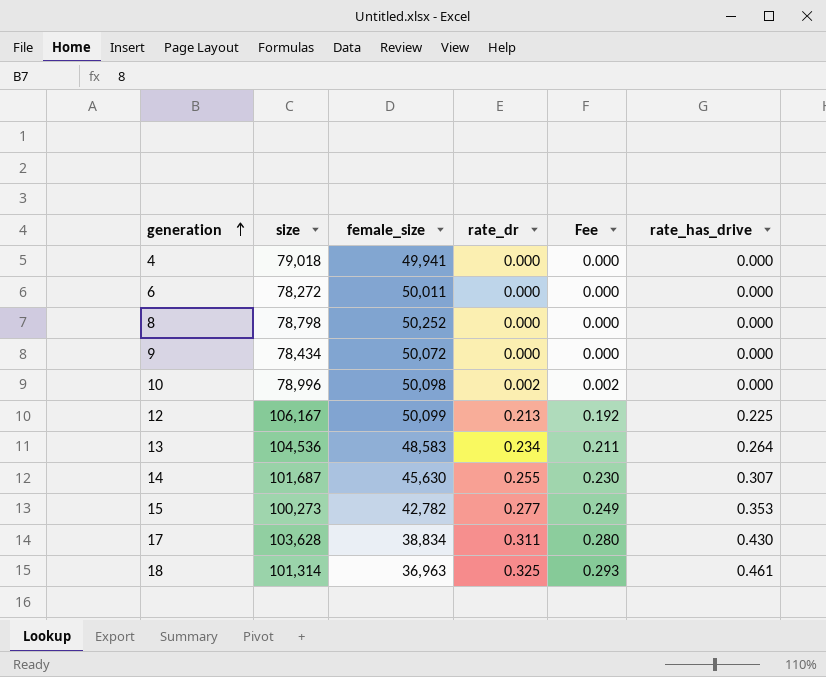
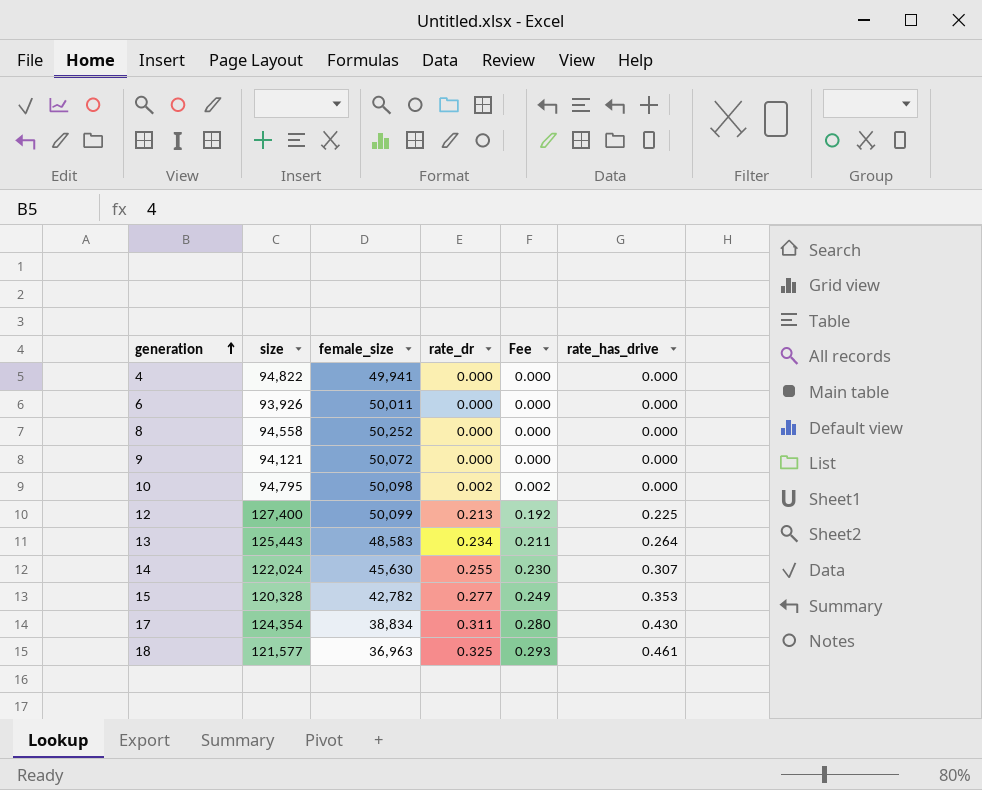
4 | size: 79,018 -> 94,822
6 | size: 78,272 -> 93,926
8 | size: 78,798 -> 94,558
9 | size: 78,434 -> 94,121
10 | size: 78,996 -> 94,795
12 | size: 106,167 -> 127,400
13 | size: 104,536 -> 125,443
14 | size: 101,687 -> 122,024
15 | size: 100,273 -> 120,328
17 | size: 103,628 -> 124,354
18 | size: 101,314 -> 121,577

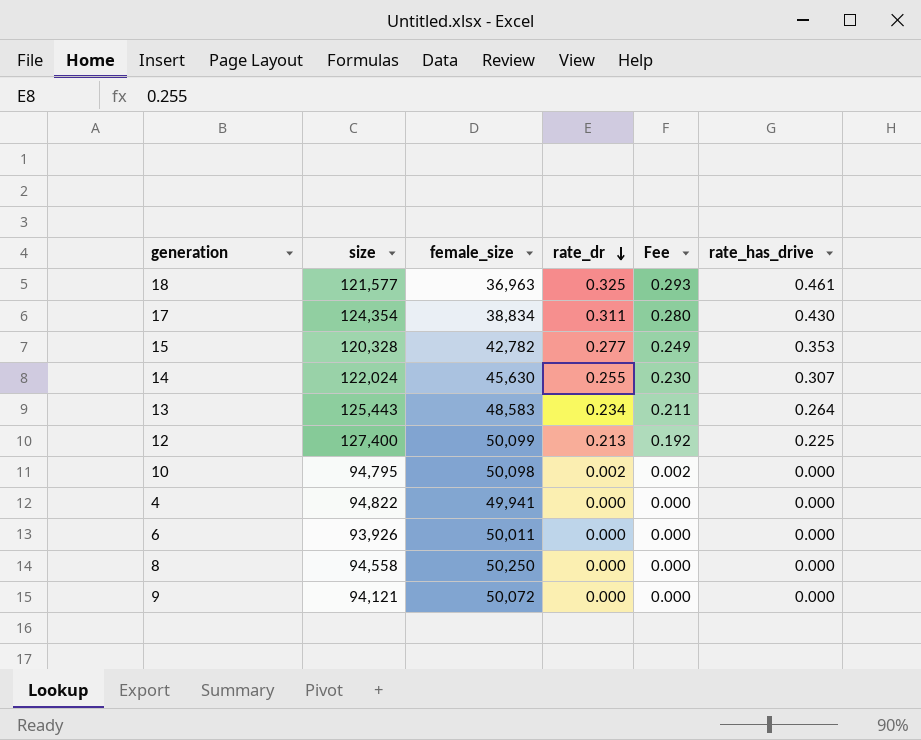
row order: generation ascending -> rate_dr descending
8 | female_size: 50,252 -> 50,250

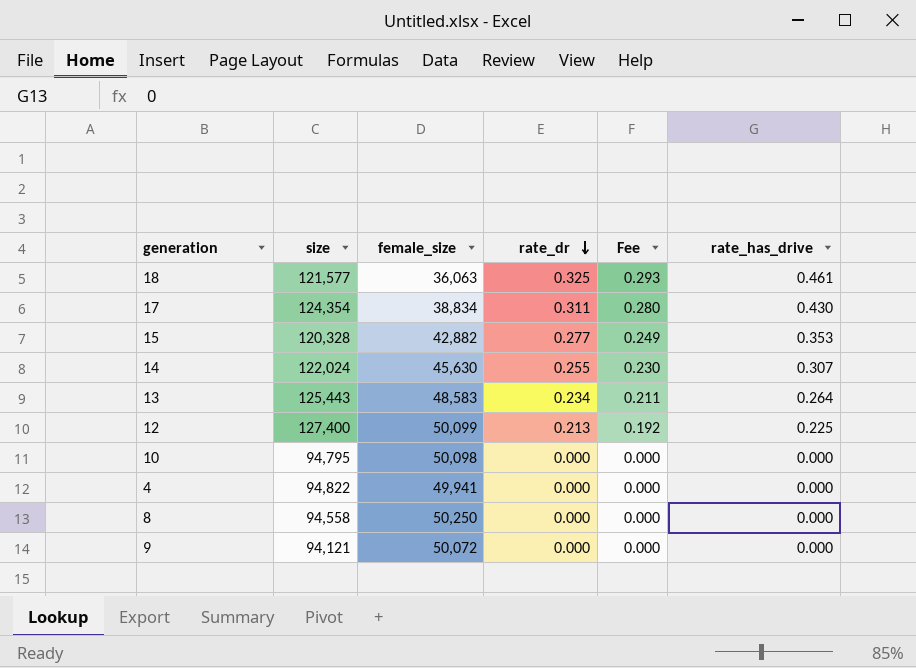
row 6: 93,926 | 50,011 | 0.000 | 0.000 | 0.000 -> none
18 | female_size: 36,963 -> 36,063
15 | female_size: 42,782 -> 42,882
10 | rate_dr: 0.002 -> 0.000
10 | Fee: 0.002 -> 0.000

